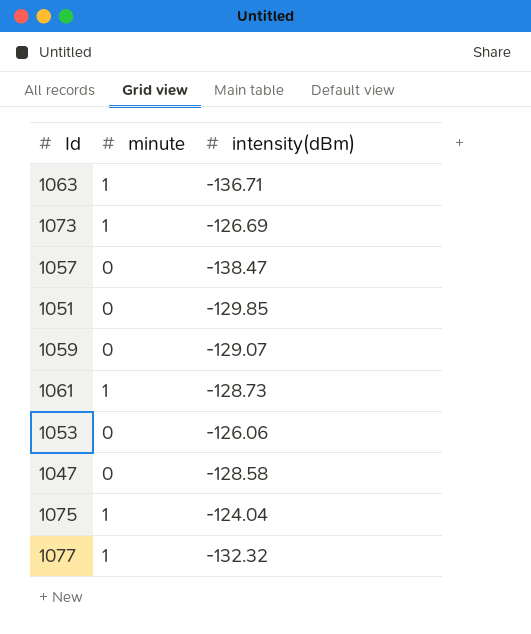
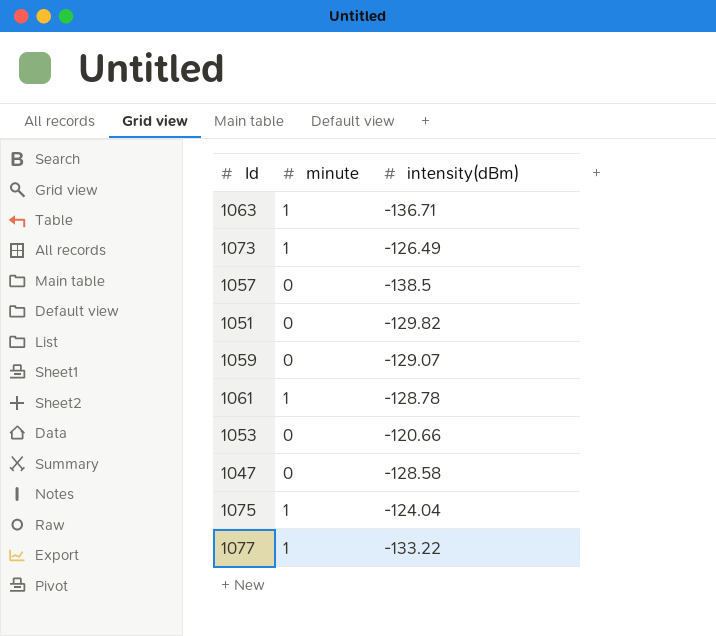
1073 | intensity(dBm): -126.69 -> -126.49
1057 | intensity(dBm): -138.47 -> -138.5
1051 | intensity(dBm): -129.85 -> -129.82
1061 | intensity(dBm): -128.73 -> -128.78
1053 | intensity(dBm): -126.06 -> -120.66
1077 | intensity(dBm): -132.32 -> -133.22

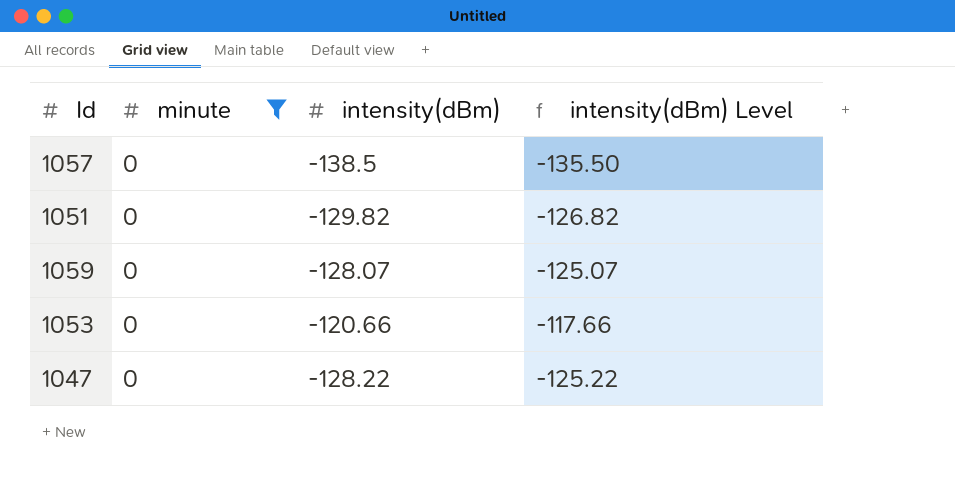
filter: none -> minute = 0
column intensity(dBm) Level | formula: none -> [intensity(dBm)] + 3
1059 | intensity(dBm): -129.07 -> -128.07
1047 | intensity(dBm): -128.58 -> -128.22

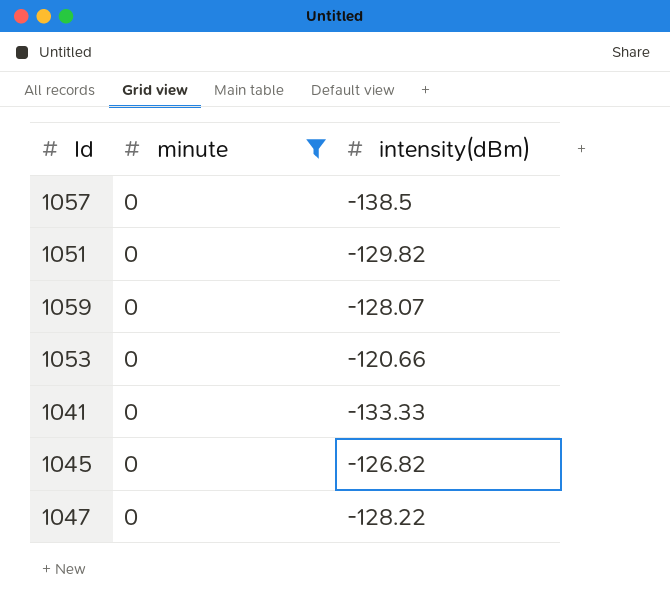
column intensity(dBm) Level | formula: [intensity(dBm)] + 3 -> none
row 1041: none -> 0 | -133.33
row 1045: none -> 0 | -126.82

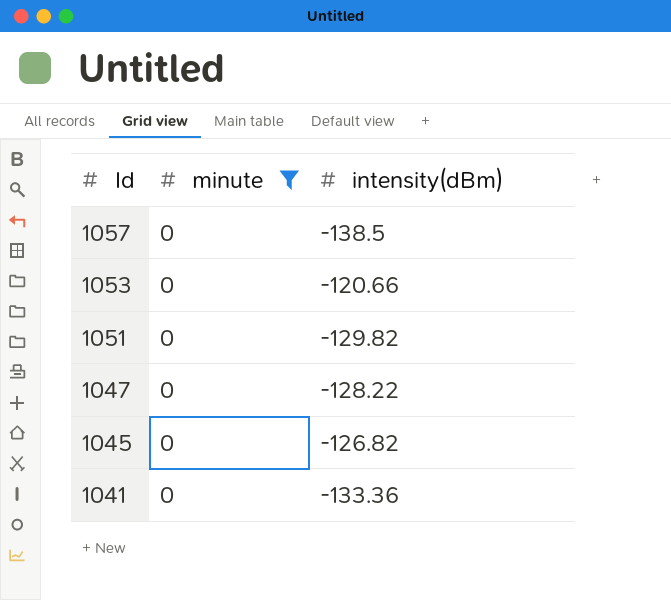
row order: none -> Id descending
row 1059: 0 | -128.07 -> none
1041 | intensity(dBm): -133.33 -> -133.36

